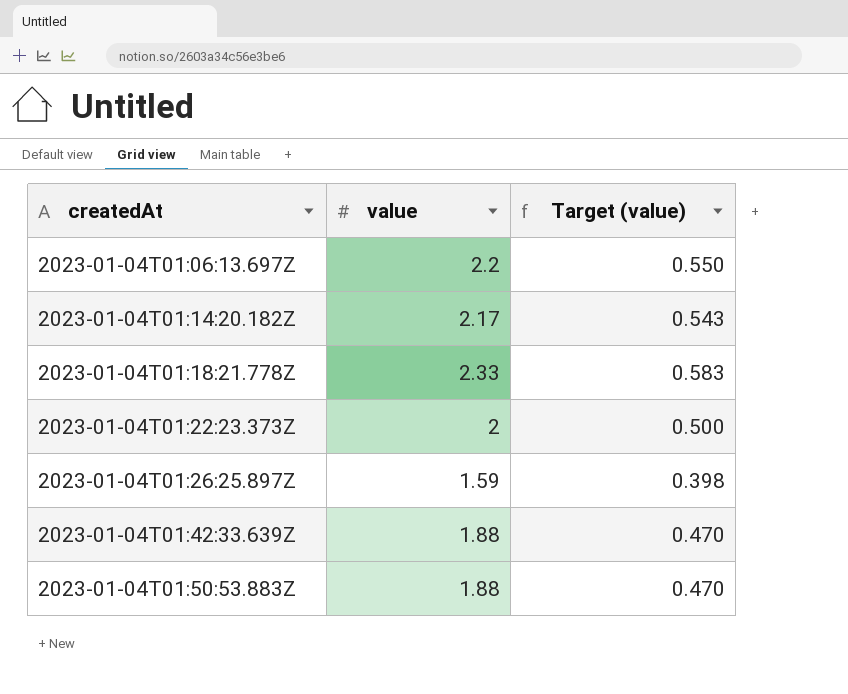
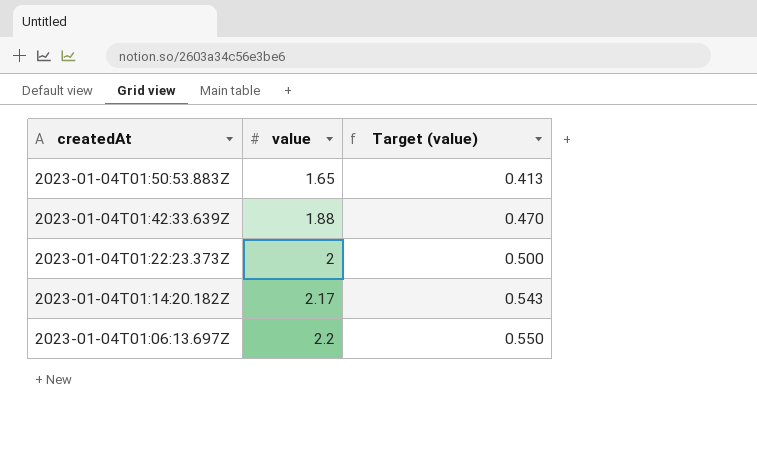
row order: createdAt ascending -> createdAt descending
row 2023-01-04T01:18:21.778Z: 2.33 | 0.583 -> none
row 2023-01-04T01:26:25.897Z: 1.59 | 0.398 -> none
2023-01-04T01:50:53.883Z | value: 1.88 -> 1.65
2023-01-04T01:50:53.883Z | Target (value): 0.470 -> 0.413

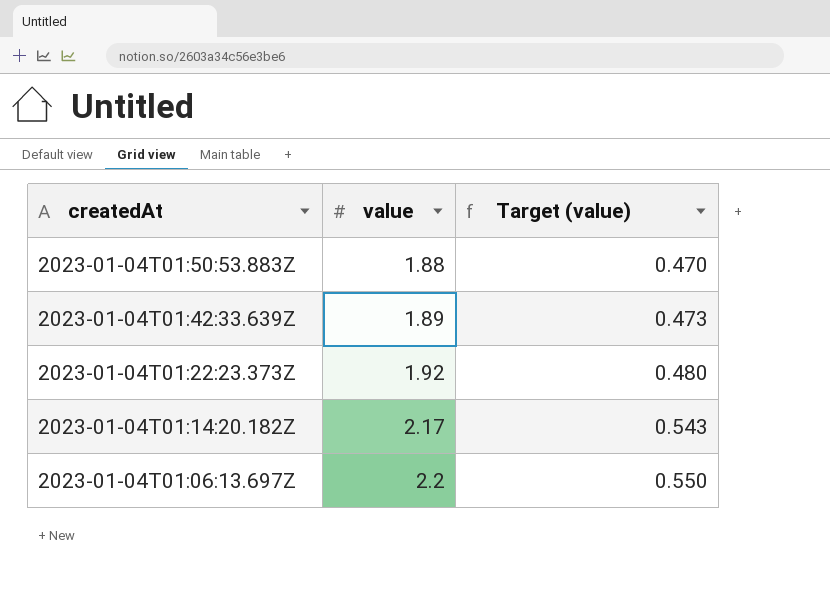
2023-01-04T01:50:53.883Z | value: 1.65 -> 1.88
2023-01-04T01:50:53.883Z | Target (value): 0.413 -> 0.470
2023-01-04T01:42:33.639Z | value: 1.88 -> 1.89
2023-01-04T01:42:33.639Z | Target (value): 0.470 -> 0.473
2023-01-04T01:22:23.373Z | value: 2 -> 1.92
2023-01-04T01:22:23.373Z | Target (value): 0.500 -> 0.480

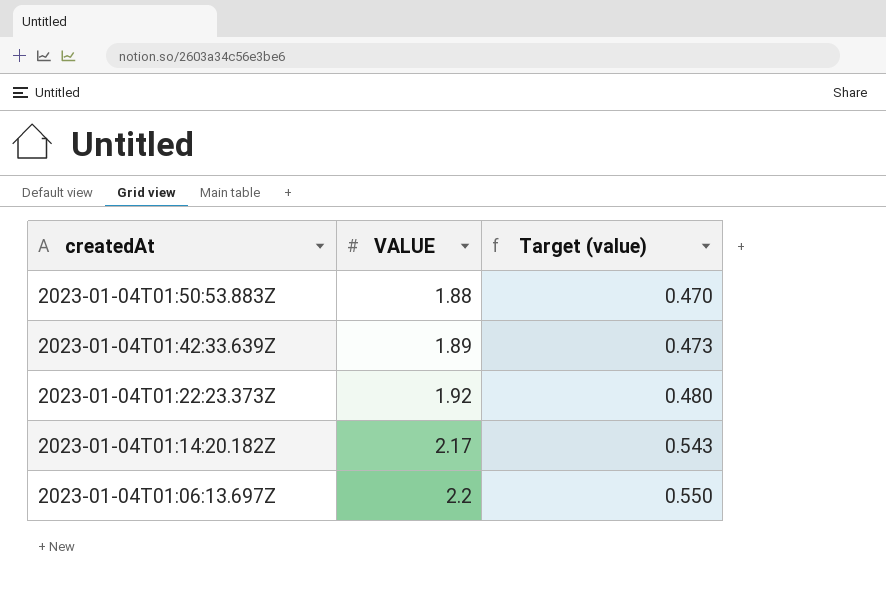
column name: value -> VALUE

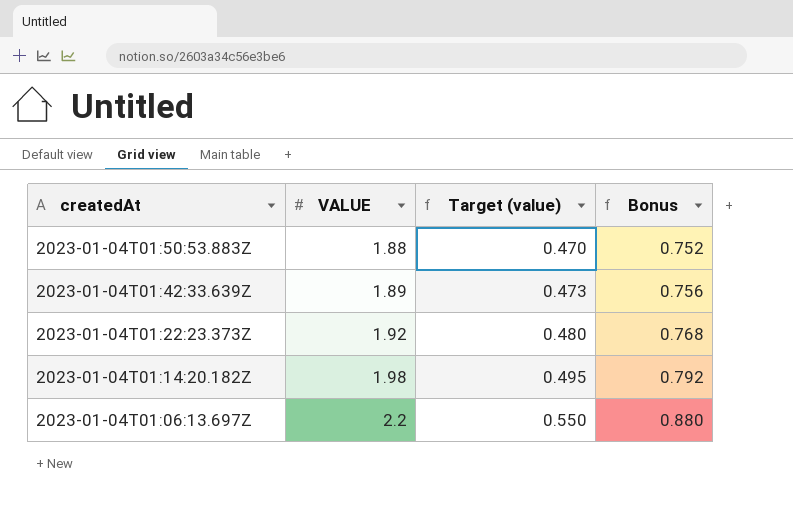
column Bonus | formula: none -> [VALUE] * 0.4
2023-01-04T01:14:20.182Z | VALUE: 2.17 -> 1.98
2023-01-04T01:14:20.182Z | Target (value): 0.543 -> 0.495

